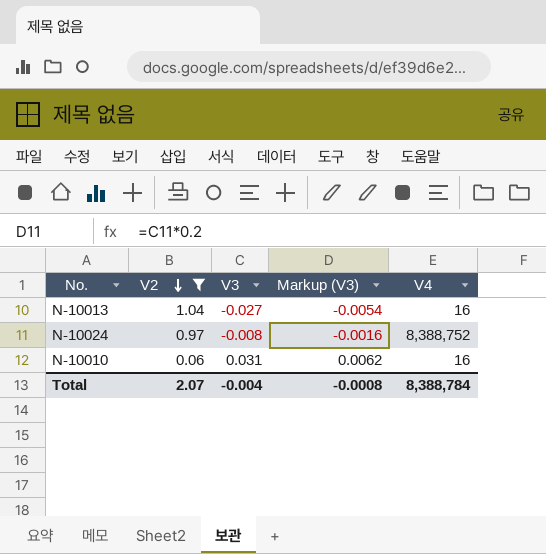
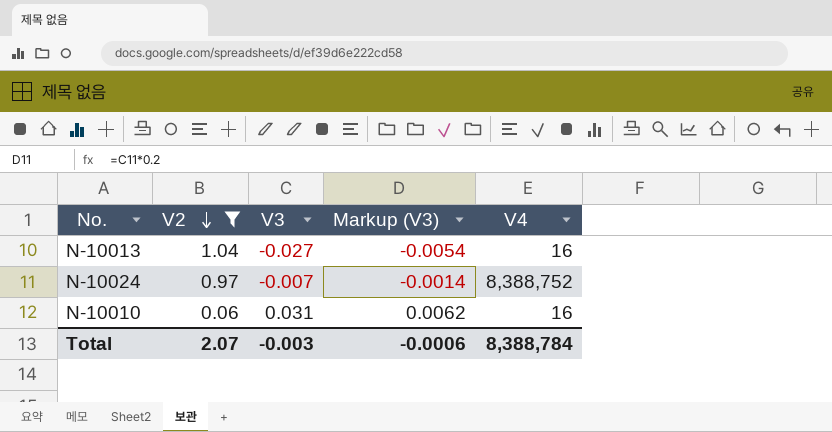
N-10024 | V3: -0.008 -> -0.007
N-10024 | Markup (V3): -0.0016 -> -0.0014
Total | V3: -0.004 -> -0.003
Total | Markup (V3): -0.0008 -> -0.0006

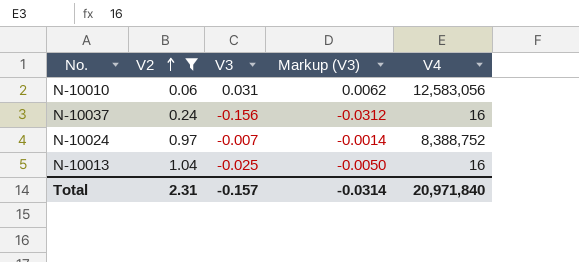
row order: V2 descending -> V2 ascending
N-10010 | V4: 16 -> 12,583,056
row N-10037: none -> 0.24 | -0.156 | -0.0312 | 16
N-10013 | V3: -0.027 -> -0.025
N-10013 | Markup (V3): -0.0054 -> -0.0050
Total | V2: 2.07 -> 2.31
Total | V3: -0.003 -> -0.157
Total | Markup (V3): -0.0006 -> -0.0314
Total | V4: 8,388,784 -> 20,971,840

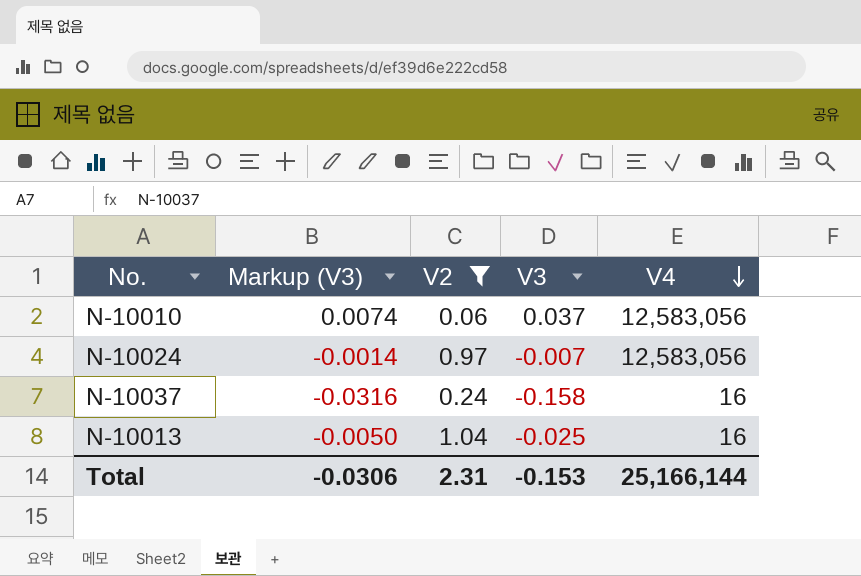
row order: V2 ascending -> V4 descending
column Markup (V3) | position: 4 -> 2
N-10010 | Markup (V3): 0.0062 -> 0.0074
N-10010 | V3: 0.031 -> 0.037
N-10024 | V4: 8,388,752 -> 12,583,056
N-10037 | Markup (V3): -0.0312 -> -0.0316
N-10037 | V3: -0.156 -> -0.158
Total | Markup (V3): -0.0314 -> -0.0306
Total | V3: -0.157 -> -0.153
Total | V4: 20,971,840 -> 25,166,144

